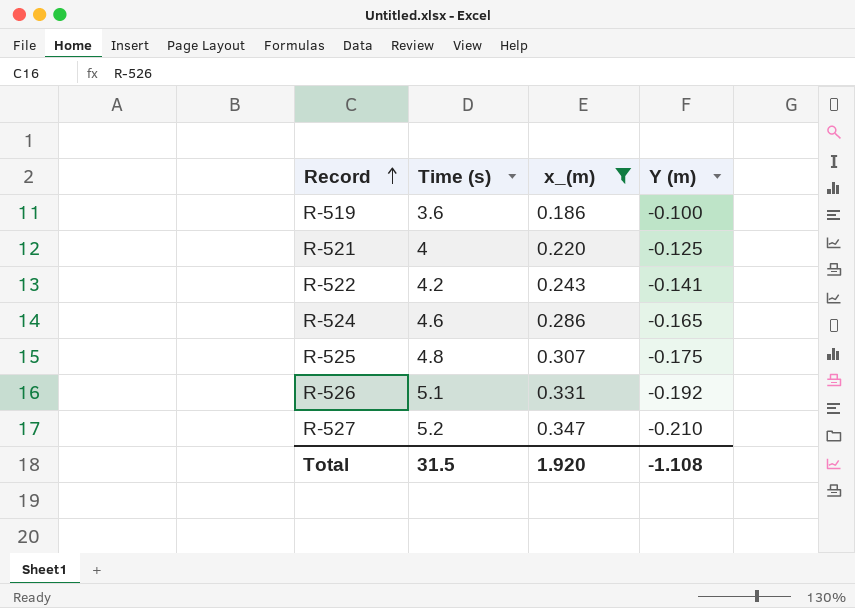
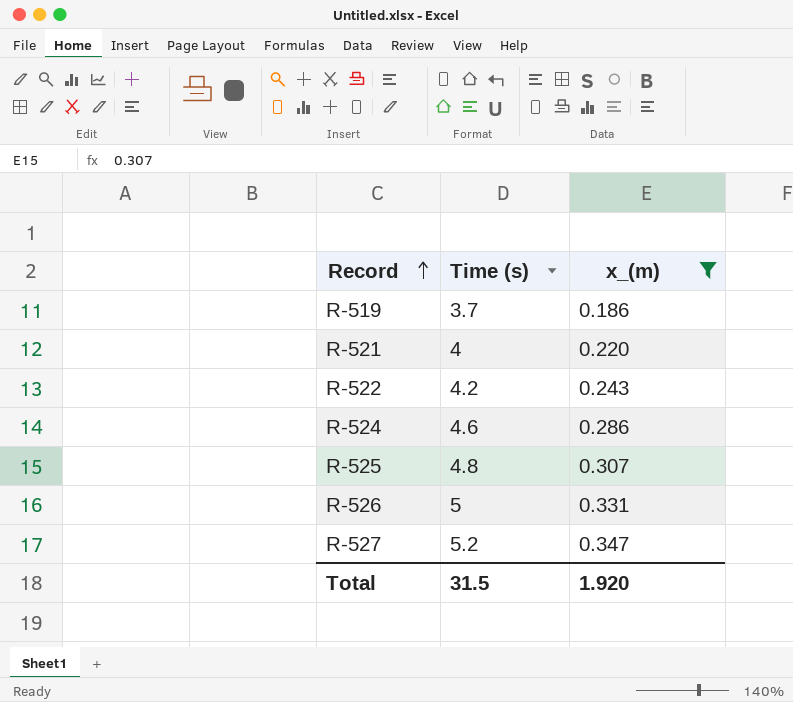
column Y (m) | position: 4 -> none
R-519 | Time (s): 3.6 -> 3.7
R-526 | Time (s): 5.1 -> 5

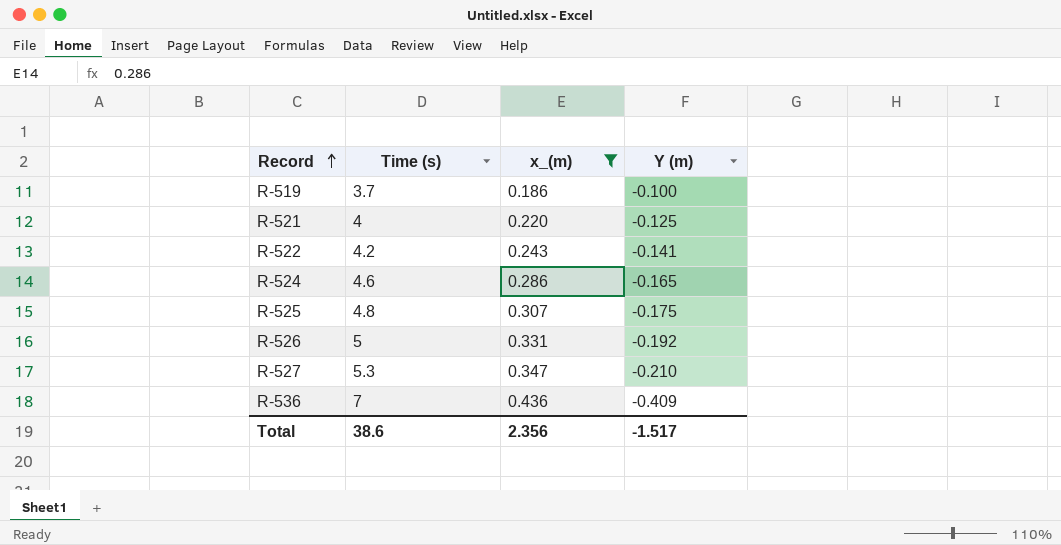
column Y (m) | position: none -> 4
R-527 | Time (s): 5.2 -> 5.3
row R-536: none -> 7 | 0.436 | -0.409
Total | Time (s): 31.5 -> 38.6
Total | x_(m): 1.920 -> 2.356

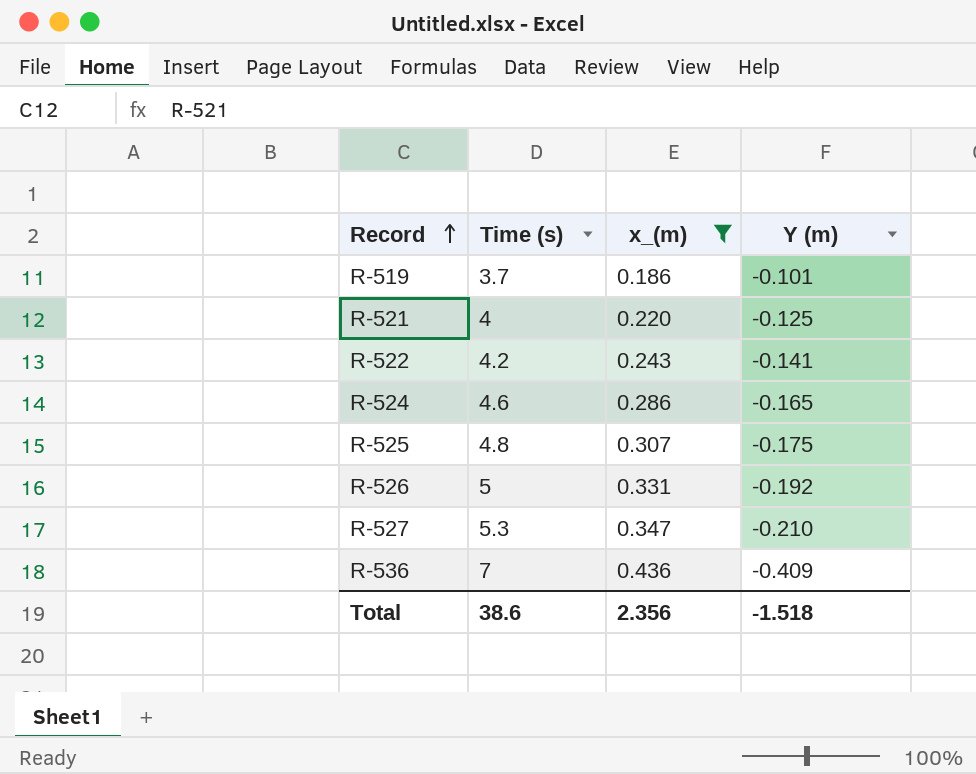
R-519 | Y (m): -0.100 -> -0.101
Total | Y (m): -1.517 -> -1.518

